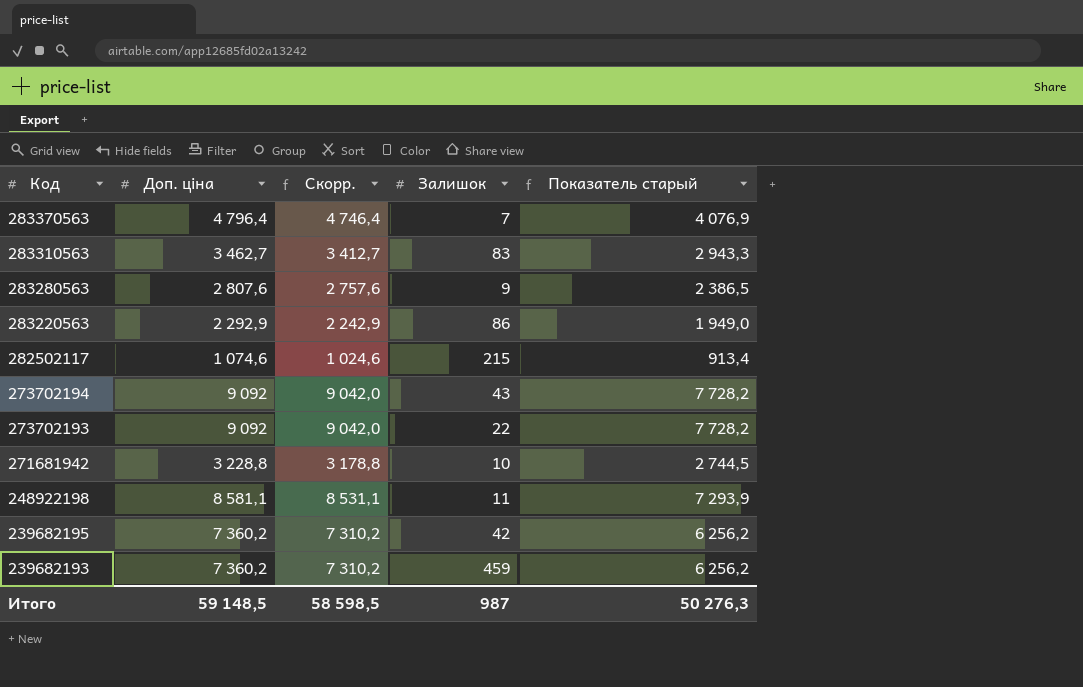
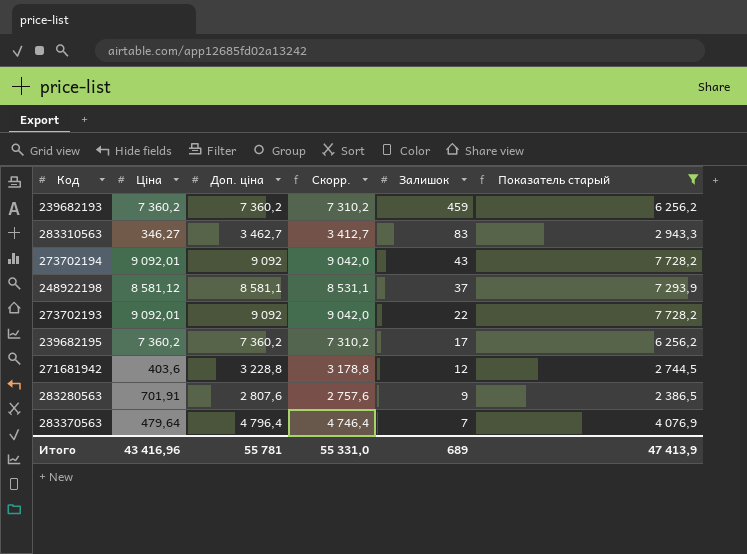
filter: none -> Показатель старый >= 2 386,5
row order: Код descending -> Залишок descending
column Ціна | position: none -> 2
248922198 | Залишок: 11 -> 37
239682195 | Залишок: 42 -> 17
271681942 | Залишок: 10 -> 12
Итого | Доп. ціна: 59 148,5 -> 55 781
Итого | Скорр.: 58 598,5 -> 55 331,0
Итого | Залишок: 987 -> 689
Итого | Показатель старый: 50 276,3 -> 47 413,9

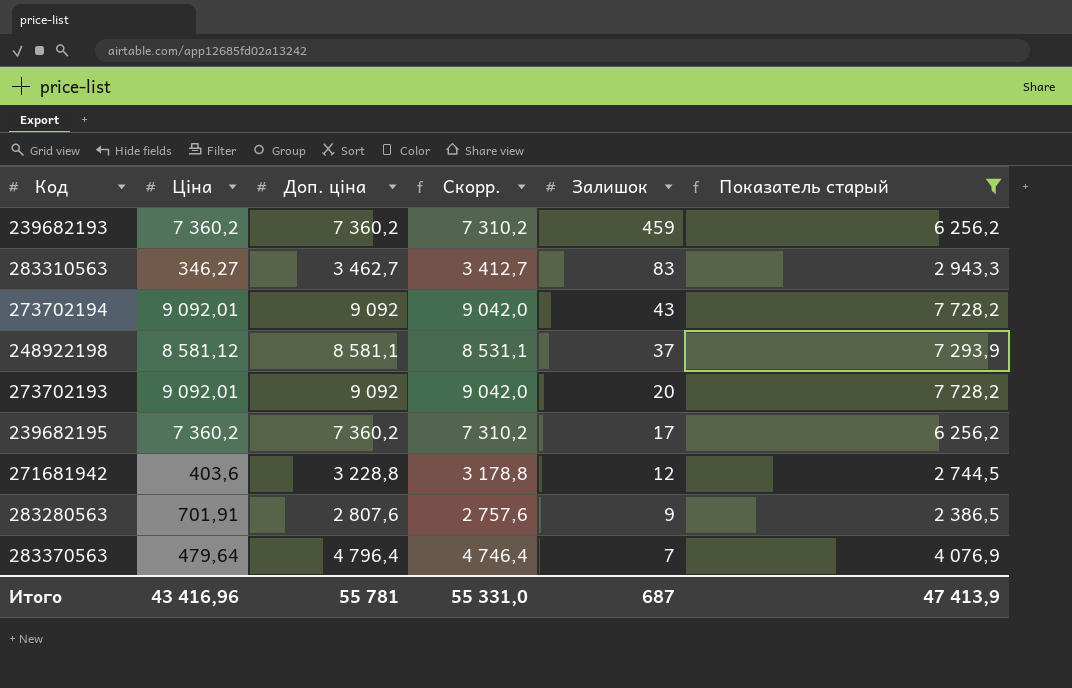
273702193 | Залишок: 22 -> 20
Итого | Залишок: 689 -> 687

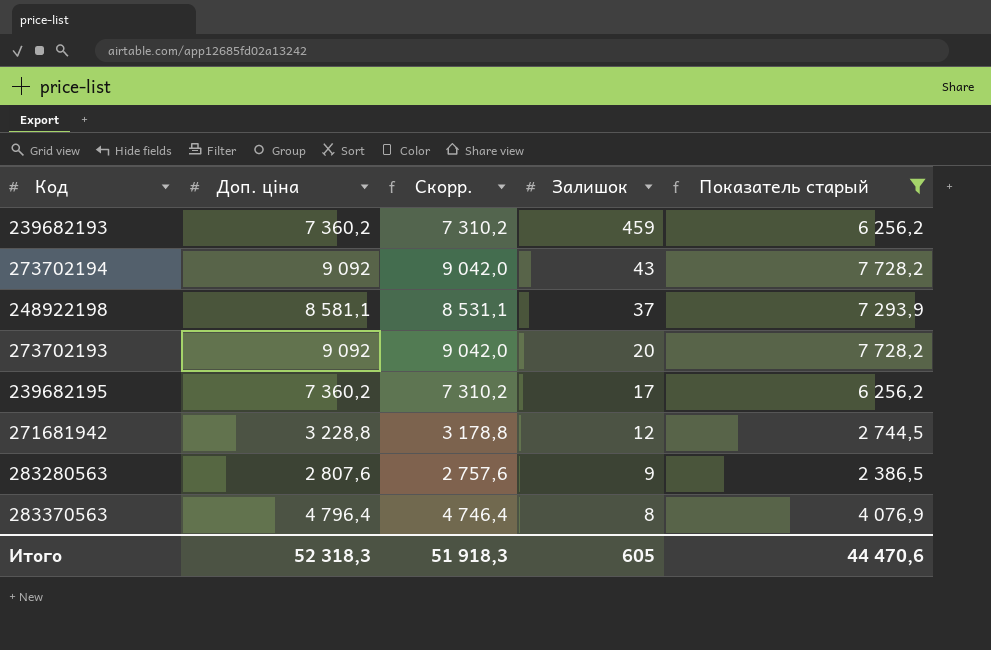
column Ціна | position: 2 -> none
row 283310563: 346,27 | 3 462,7 | 3 412,7 | 83 | 2 943,3 -> none
283370563 | Залишок: 7 -> 8
Итого | Доп. ціна: 55 781 -> 52 318,3
Итого | Скорр.: 55 331,0 -> 51 918,3
Итого | Залишок: 687 -> 605
Итого | Показатель старый: 47 413,9 -> 44 470,6

